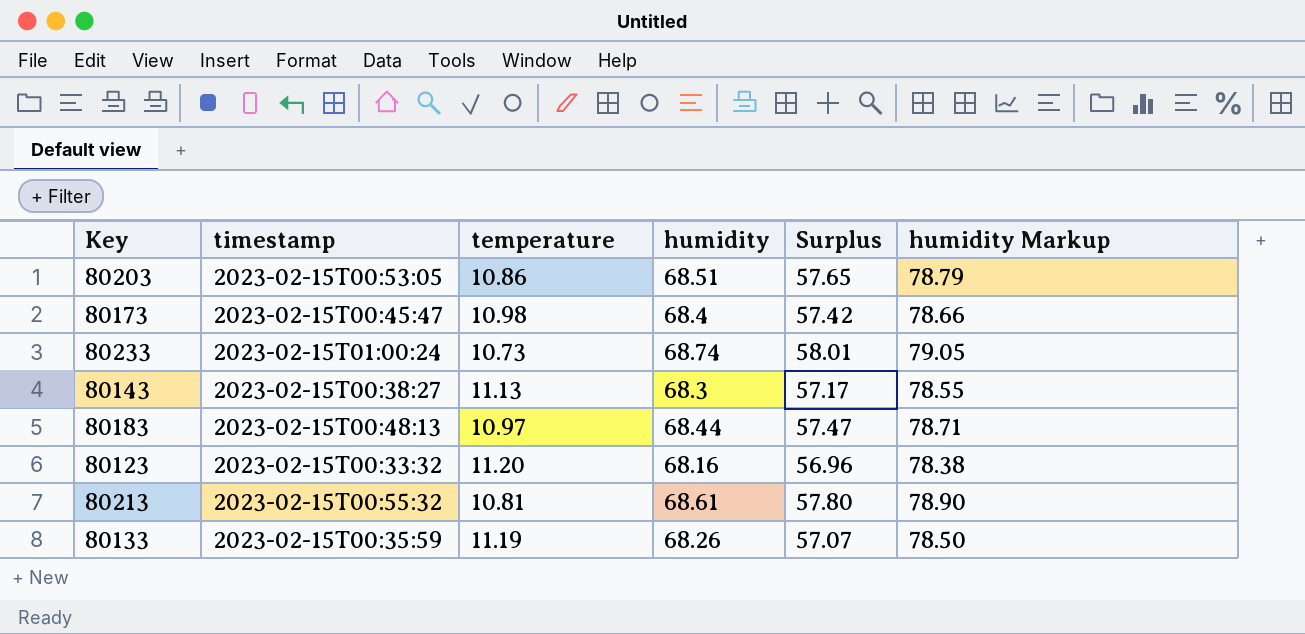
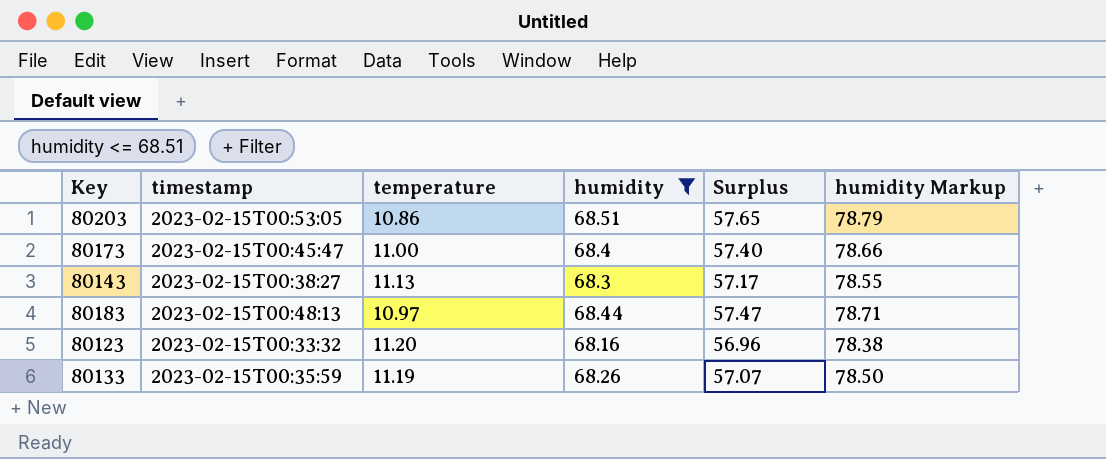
filter: none -> humidity <= 68.51
80173 | temperature: 10.98 -> 11.00
80173 | Surplus: 57.42 -> 57.40

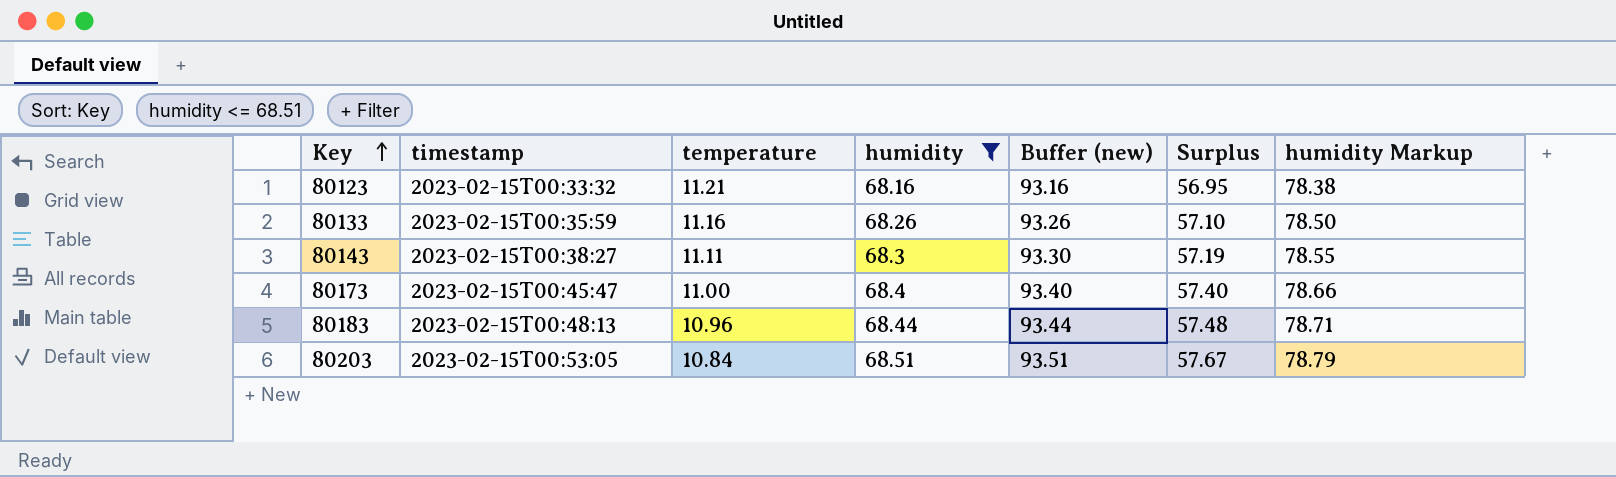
row order: none -> Key ascending
column Buffer (new) | formula: none -> [humidity] + 25
80123 | temperature: 11.20 -> 11.21
80123 | Surplus: 56.96 -> 56.95
80133 | temperature: 11.19 -> 11.16
80133 | Surplus: 57.07 -> 57.10
80143 | temperature: 11.13 -> 11.11
80143 | Surplus: 57.17 -> 57.19
80183 | temperature: 10.97 -> 10.96
80183 | Surplus: 57.47 -> 57.48
80203 | temperature: 10.86 -> 10.84
80203 | Surplus: 57.65 -> 57.67

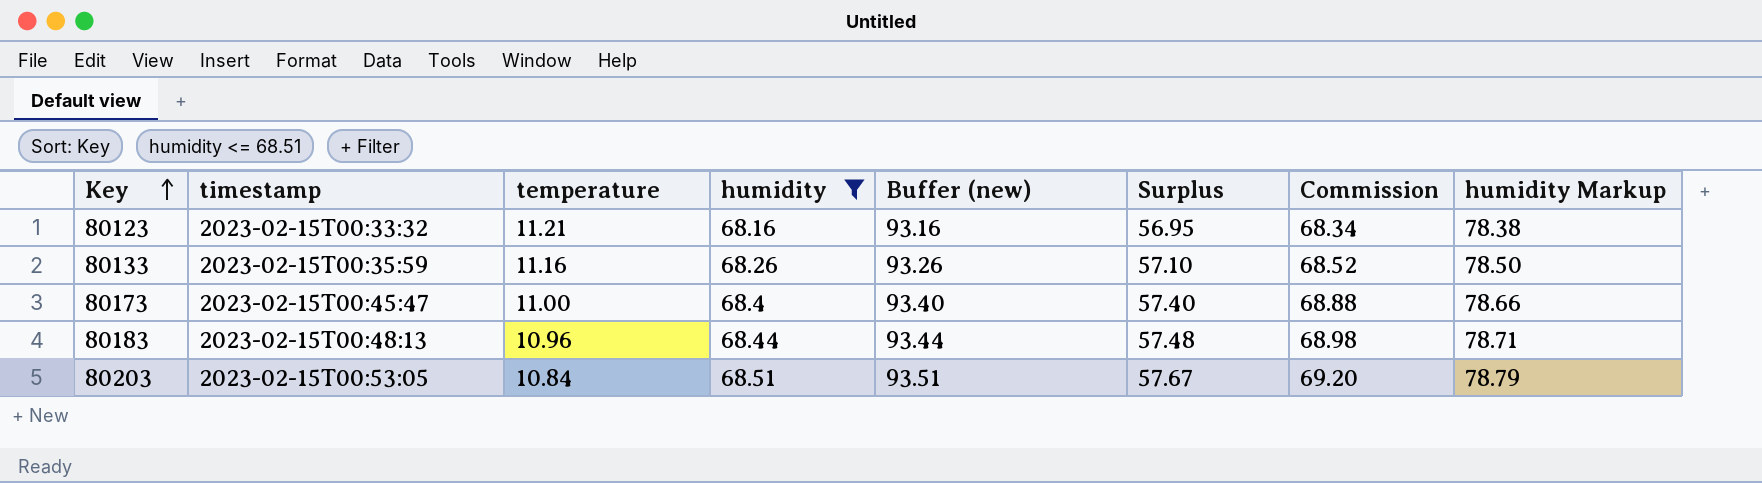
column Commission | formula: none -> [Surplus] * 1.2
row 80143: 2023-02-15T00:38:27 | 11.11 | 68.3 | 93.30 | 57.19 | 78.55 -> none

